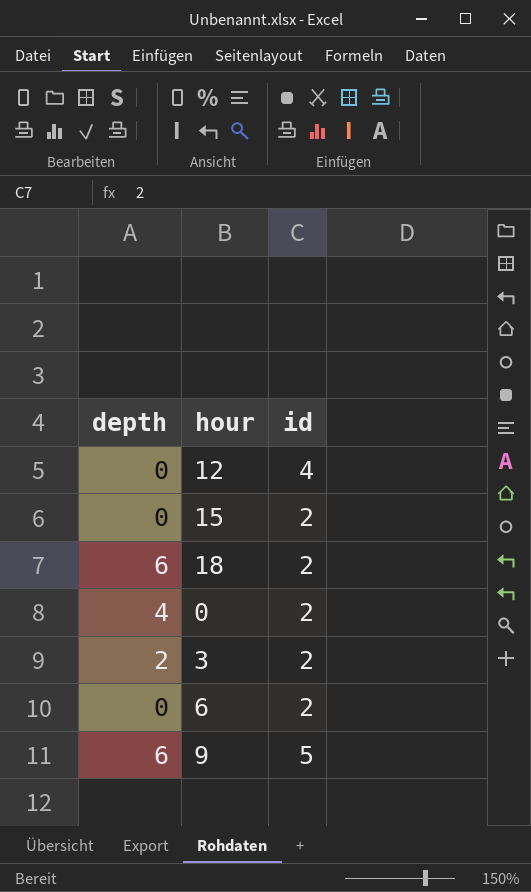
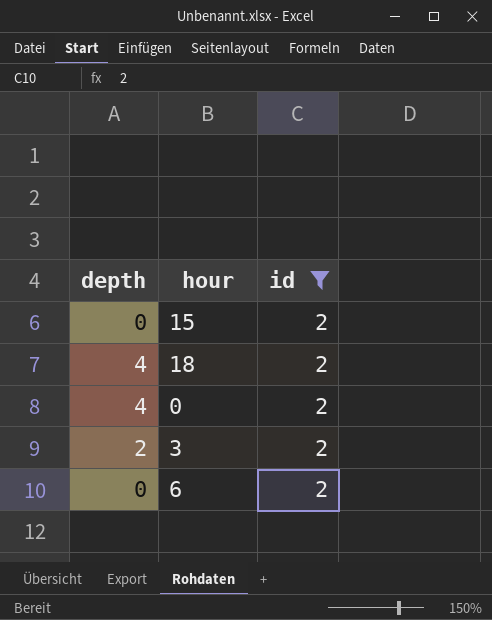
filter: none -> id = 2
18 | depth: 6 -> 4

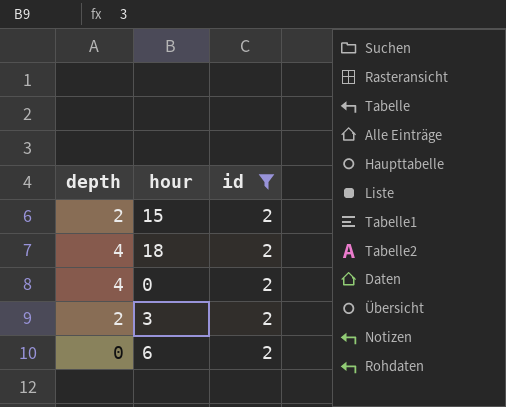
15 | depth: 0 -> 2

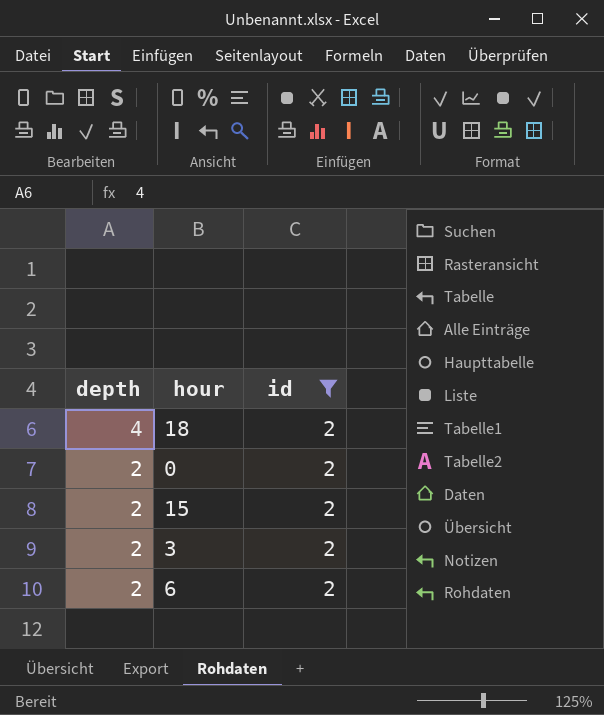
row order: none -> depth descending
0 | depth: 4 -> 2
6 | depth: 0 -> 2

